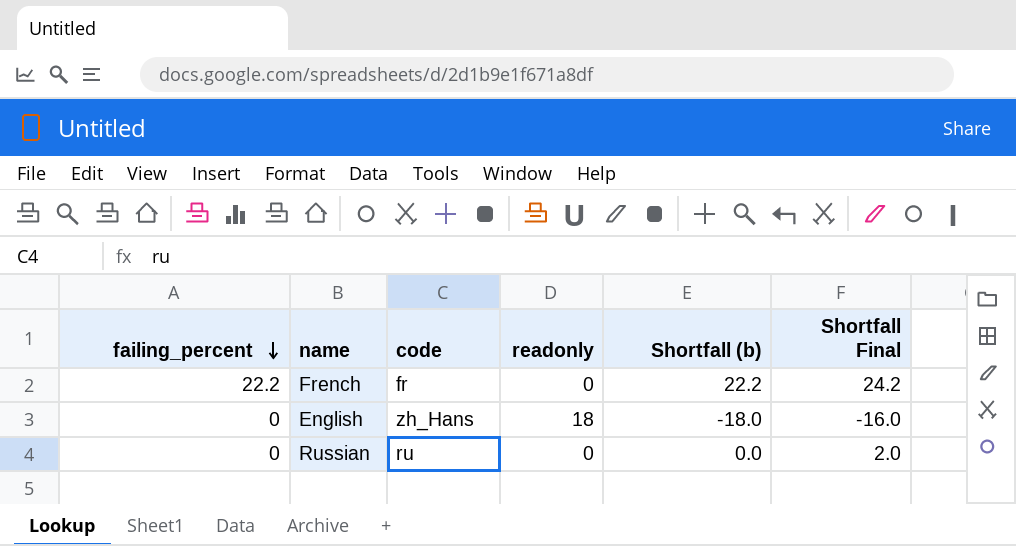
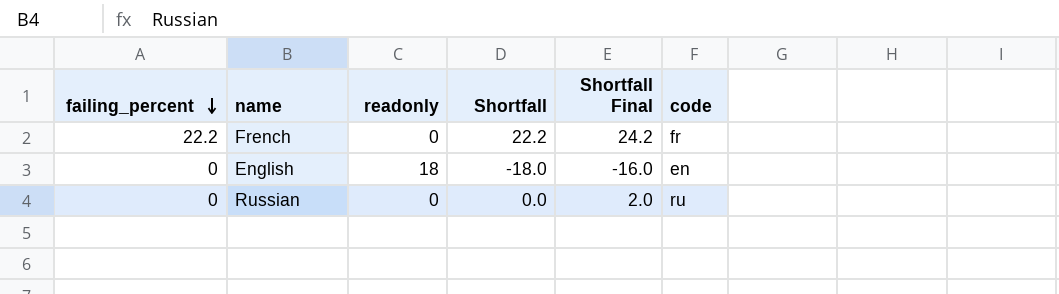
column name: Shortfall (b) -> Shortfall
column code | position: 3 -> 6
English | code: zh_Hans -> en

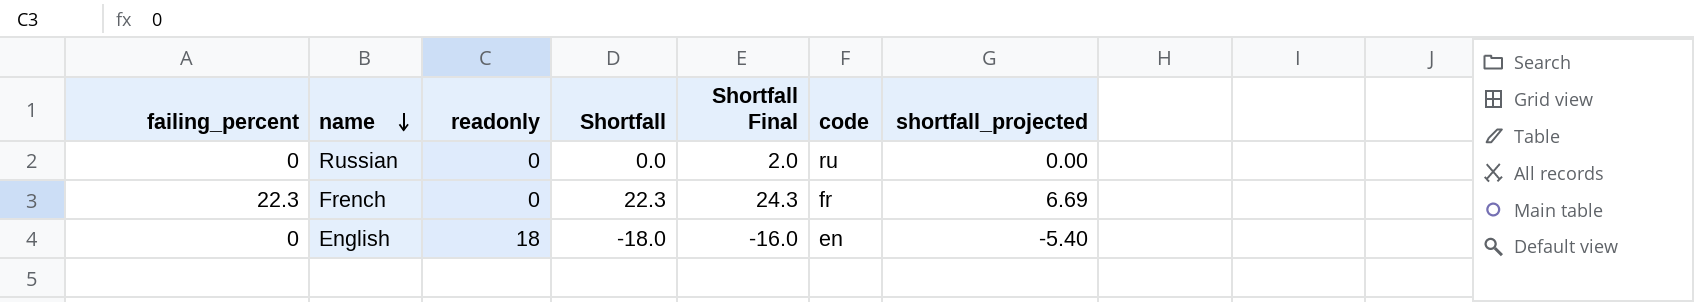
row order: failing_percent descending -> name descending
column shortfall_projected | formula: none -> [Shortfall] * 0.3
French | failing_percent: 22.2 -> 22.3
French | Shortfall: 22.2 -> 22.3
French | Shortfall Final: 24.2 -> 24.3

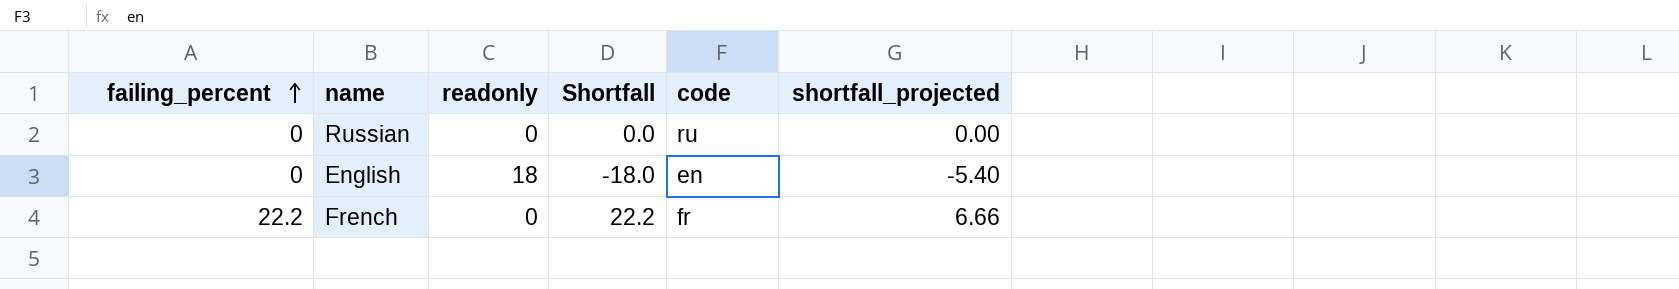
row order: name descending -> failing_percent ascending
column Shortfall Final | formula: [Shortfall] + 2 -> none
French | failing_percent: 22.3 -> 22.2
French | Shortfall: 22.3 -> 22.2
French | shortfall_projected: 6.69 -> 6.66

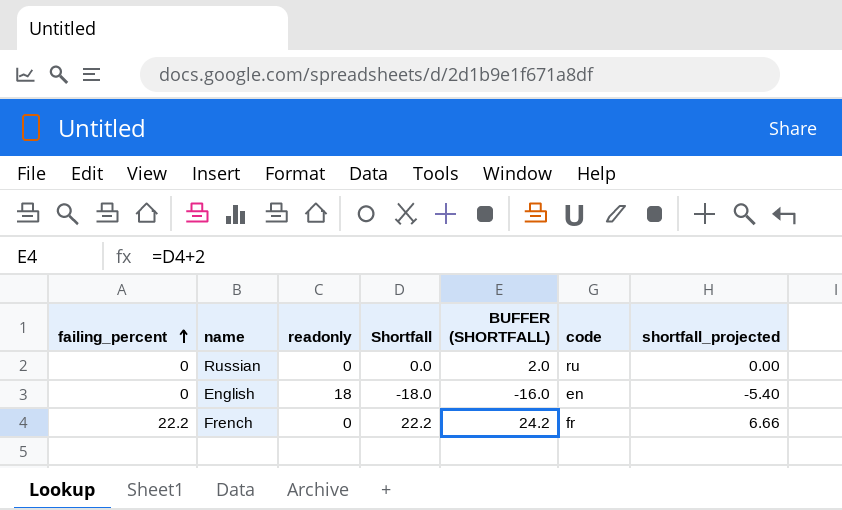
column BUFFER (SHORTFALL) | formula: none -> [Shortfall] + 2

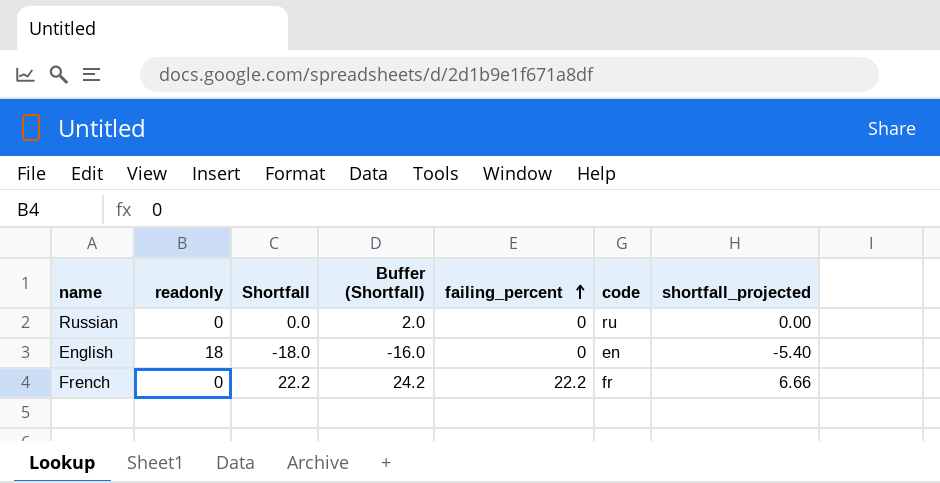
column name: BUFFER (SHORTFALL) -> Buffer (Shortfall)
column failing_percent | position: 1 -> 5

